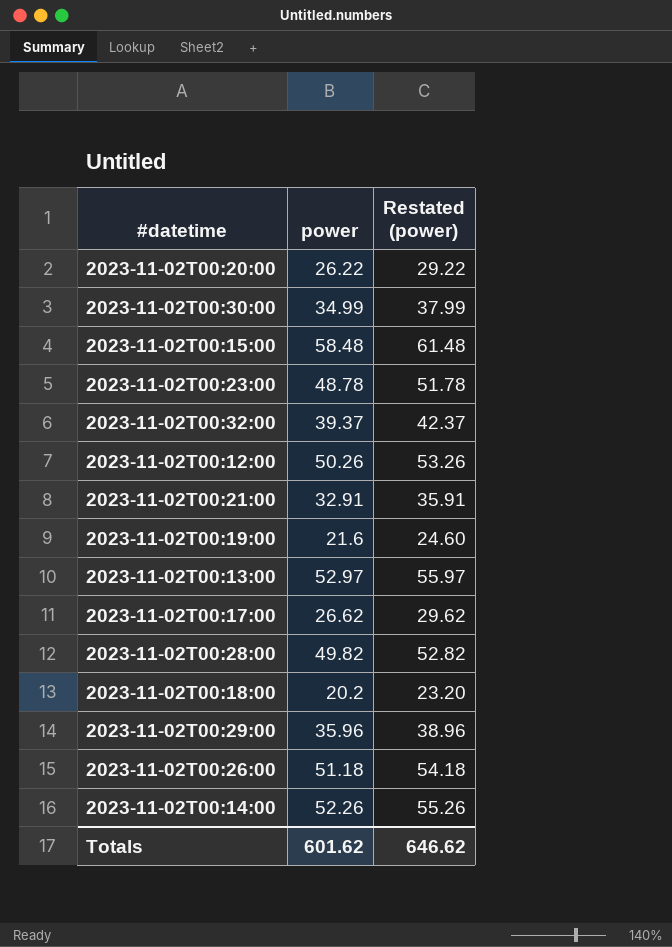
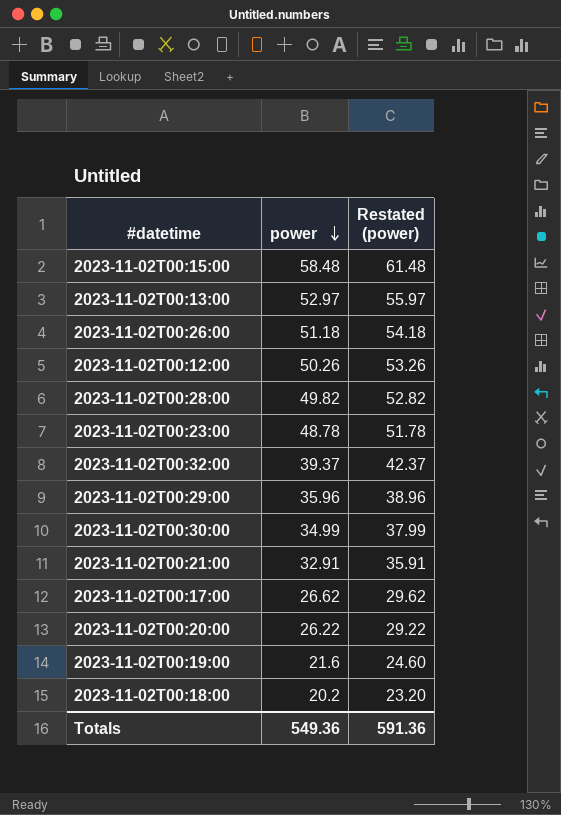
row order: none -> power descending
row 2023-11-02T00:14:00: 52.26 | 55.26 -> none
Totals | power: 601.62 -> 549.36
Totals | Restated (power): 646.62 -> 591.36

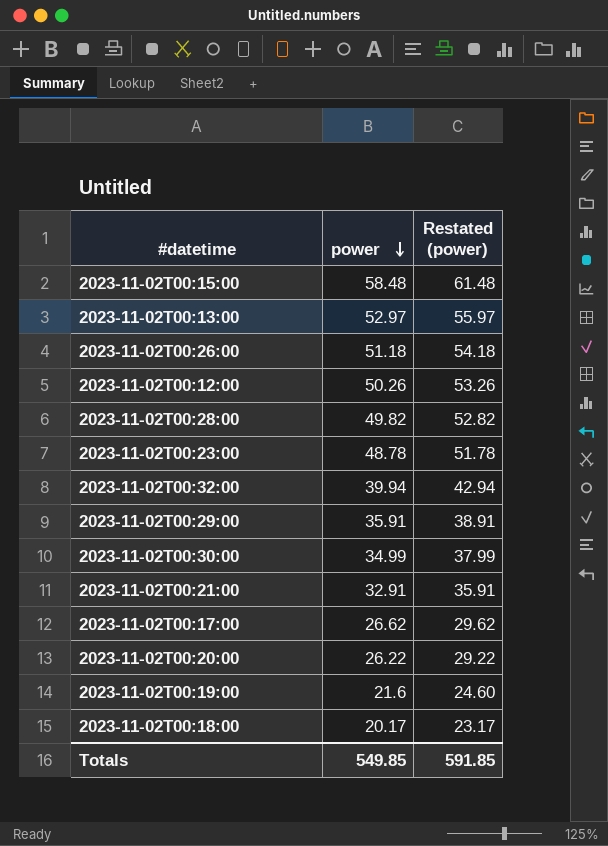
2023-11-02T00:32:00 | power: 39.37 -> 39.94
2023-11-02T00:32:00 | Restated (power): 42.37 -> 42.94
2023-11-02T00:29:00 | power: 35.96 -> 35.91
2023-11-02T00:29:00 | Restated (power): 38.96 -> 38.91
2023-11-02T00:18:00 | power: 20.2 -> 20.17
2023-11-02T00:18:00 | Restated (power): 23.20 -> 23.17
Totals | power: 549.36 -> 549.85
Totals | Restated (power): 591.36 -> 591.85

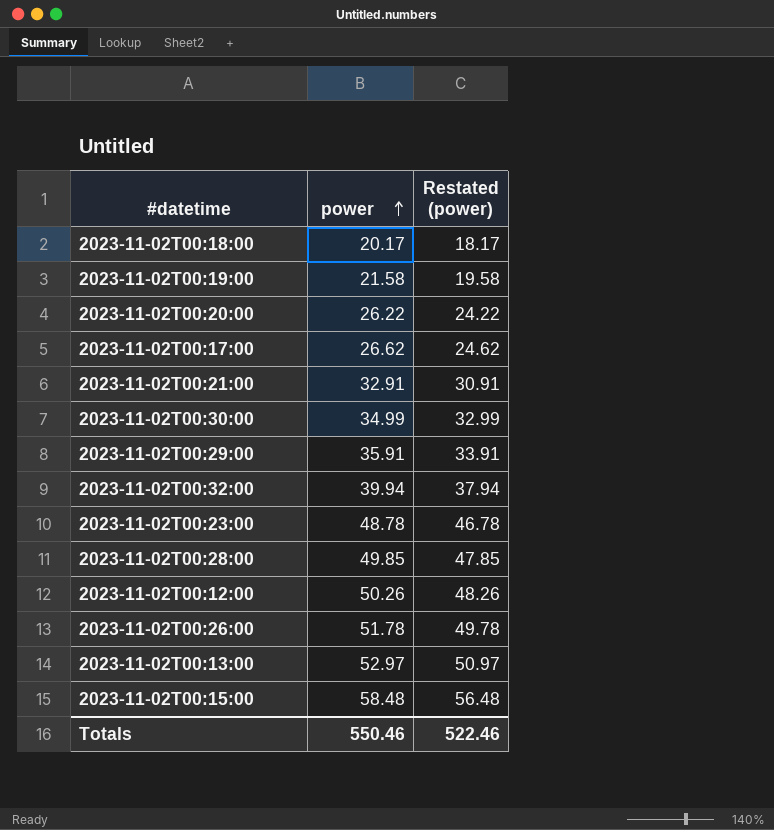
row order: power descending -> power ascending
column Restated (power) | formula: [power] + 3 -> [power] - 2
2023-11-02T00:19:00 | power: 21.6 -> 21.58
2023-11-02T00:28:00 | power: 49.82 -> 49.85
2023-11-02T00:26:00 | power: 51.18 -> 51.78
Totals | power: 549.85 -> 550.46
Totals | Restated (power): 591.85 -> 522.46

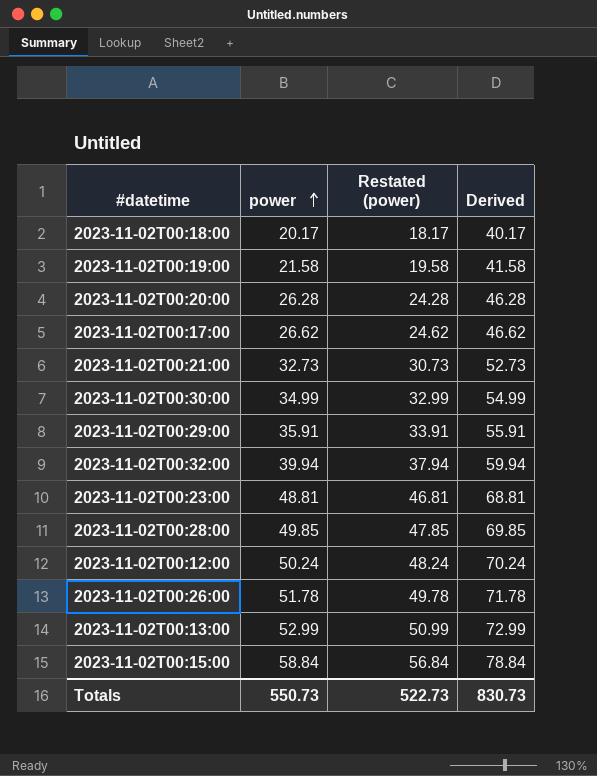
column Derived | formula: none -> [power] + 20
2023-11-02T00:20:00 | power: 26.22 -> 26.28
2023-11-02T00:20:00 | Restated (power): 24.22 -> 24.28
2023-11-02T00:21:00 | power: 32.91 -> 32.73
2023-11-02T00:21:00 | Restated (power): 30.91 -> 30.73
2023-11-02T00:23:00 | power: 48.78 -> 48.81
2023-11-02T00:23:00 | Restated (power): 46.78 -> 46.81
2023-11-02T00:12:00 | power: 50.26 -> 50.24
2023-11-02T00:12:00 | Restated (power): 48.26 -> 48.24
2023-11-02T00:13:00 | power: 52.97 -> 52.99
2023-11-02T00:13:00 | Restated (power): 50.97 -> 50.99
2023-11-02T00:15:00 | power: 58.48 -> 58.84
2023-11-02T00:15:00 | Restated (power): 56.48 -> 56.84
Totals | power: 550.46 -> 550.73
Totals | Restated (power): 522.46 -> 522.73

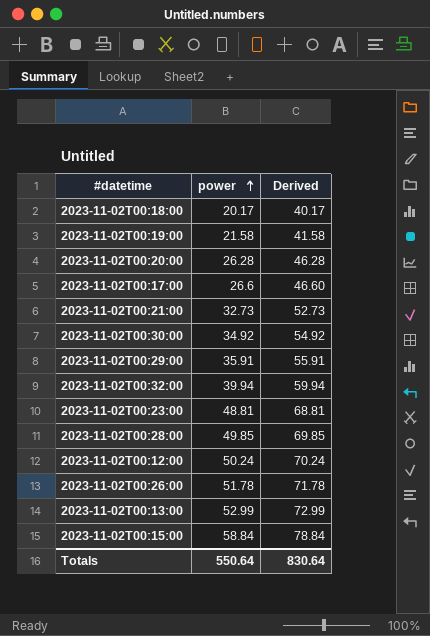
column Restated (power) | formula: [power] - 2 -> none
2023-11-02T00:17:00 | power: 26.62 -> 26.6
2023-11-02T00:17:00 | Derived: 46.62 -> 46.60
2023-11-02T00:30:00 | power: 34.99 -> 34.92
2023-11-02T00:30:00 | Derived: 54.99 -> 54.92
Totals | power: 550.73 -> 550.64
Totals | Derived: 830.73 -> 830.64

